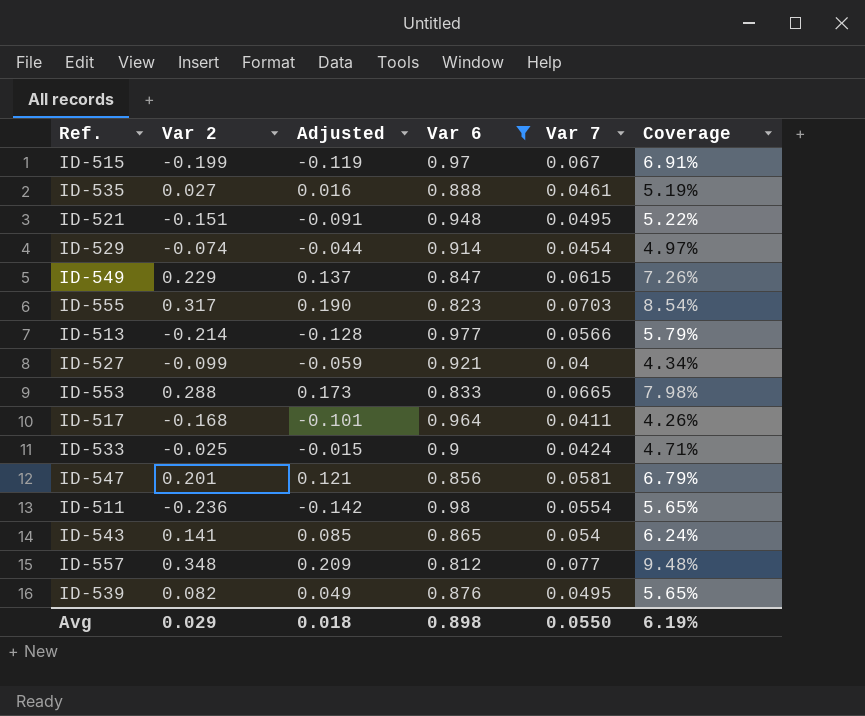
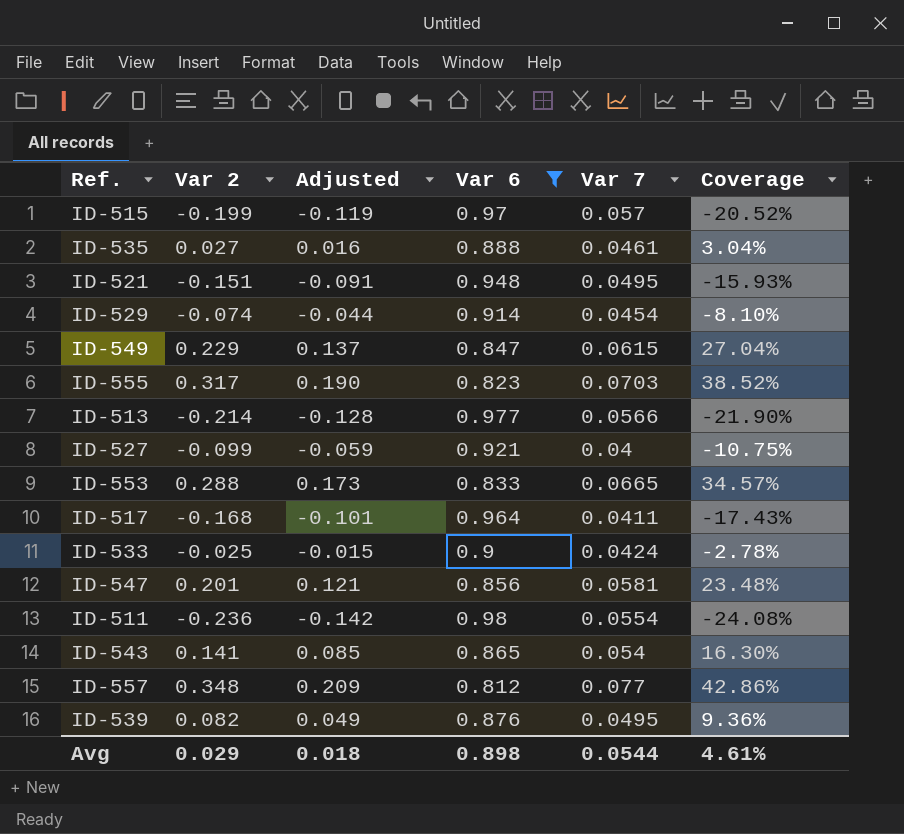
column Coverage | formula: [Var 7] / [Var 6] -> [Var 2] / [Var 6]
ID-515 | Var 7: 0.067 -> 0.057
Avg | Var 7: 0.0550 -> 0.0544
Avg | Coverage: 6.19% -> 4.61%

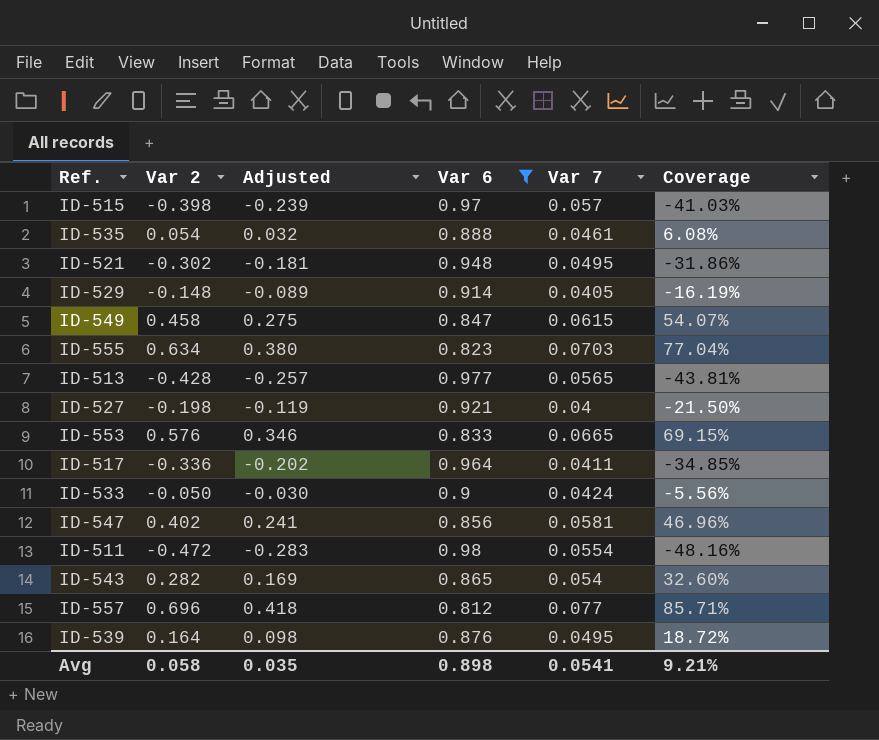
ID-515 | Var 2: -0.199 -> -0.398
ID-515 | Adjusted: -0.119 -> -0.239
ID-515 | Coverage: -20.52% -> -41.03%
ID-535 | Var 2: 0.027 -> 0.054
ID-535 | Adjusted: 0.016 -> 0.032
ID-535 | Coverage: 3.04% -> 6.08%
ID-521 | Var 2: -0.151 -> -0.302
ID-521 | Adjusted: -0.091 -> -0.181
ID-521 | Coverage: -15.93% -> -31.86%
ID-529 | Var 2: -0.074 -> -0.148
ID-529 | Adjusted: -0.044 -> -0.089
ID-529 | Var 7: 0.0454 -> 0.0405
ID-529 | Coverage: -8.10% -> -16.19%
ID-549 | Var 2: 0.229 -> 0.458
ID-549 | Adjusted: 0.137 -> 0.275
ID-549 | Coverage: 27.04% -> 54.07%
ID-555 | Var 2: 0.317 -> 0.634
ID-555 | Adjusted: 0.190 -> 0.380
ID-555 | Coverage: 38.52% -> 77.04%
ID-513 | Var 2: -0.214 -> -0.428
ID-513 | Adjusted: -0.128 -> -0.257
ID-513 | Var 7: 0.0566 -> 0.0565
ID-513 | Coverage: -21.90% -> -43.81%
ID-527 | Var 2: -0.099 -> -0.198
ID-527 | Adjusted: -0.059 -> -0.119
ID-527 | Coverage: -10.75% -> -21.50%
ID-553 | Var 2: 0.288 -> 0.576
ID-553 | Adjusted: 0.173 -> 0.346
ID-553 | Coverage: 34.57% -> 69.15%
ID-517 | Var 2: -0.168 -> -0.336
ID-517 | Adjusted: -0.101 -> -0.202
ID-517 | Coverage: -17.43% -> -34.85%
ID-533 | Var 2: -0.025 -> -0.050
ID-533 | Adjusted: -0.015 -> -0.030
ID-533 | Coverage: -2.78% -> -5.56%
ID-547 | Var 2: 0.201 -> 0.402
ID-547 | Adjusted: 0.121 -> 0.241
ID-547 | Coverage: 23.48% -> 46.96%
ID-511 | Var 2: -0.236 -> -0.472
ID-511 | Adjusted: -0.142 -> -0.283
ID-511 | Coverage: -24.08% -> -48.16%
ID-543 | Var 2: 0.141 -> 0.282
ID-543 | Adjusted: 0.085 -> 0.169
ID-543 | Coverage: 16.30% -> 32.60%
ID-557 | Var 2: 0.348 -> 0.696
ID-557 | Adjusted: 0.209 -> 0.418
ID-557 | Coverage: 42.86% -> 85.71%
ID-539 | Var 2: 0.082 -> 0.164
ID-539 | Adjusted: 0.049 -> 0.098
ID-539 | Coverage: 9.36% -> 18.72%
Avg | Var 2: 0.029 -> 0.058
Avg | Adjusted: 0.018 -> 0.035
Avg | Var 7: 0.0544 -> 0.0541
Avg | Coverage: 4.61% -> 9.21%

